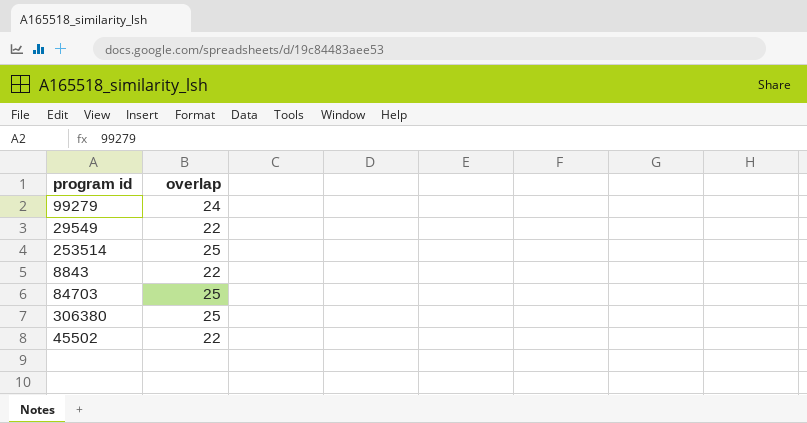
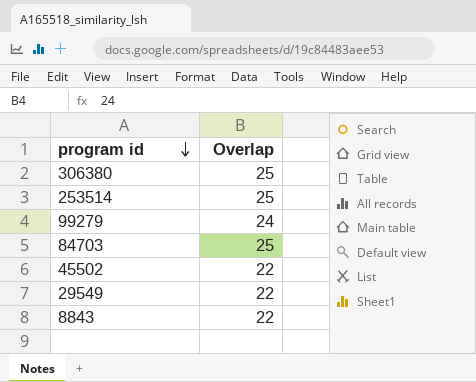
row order: none -> program id descending
column name: overlap -> Overlap

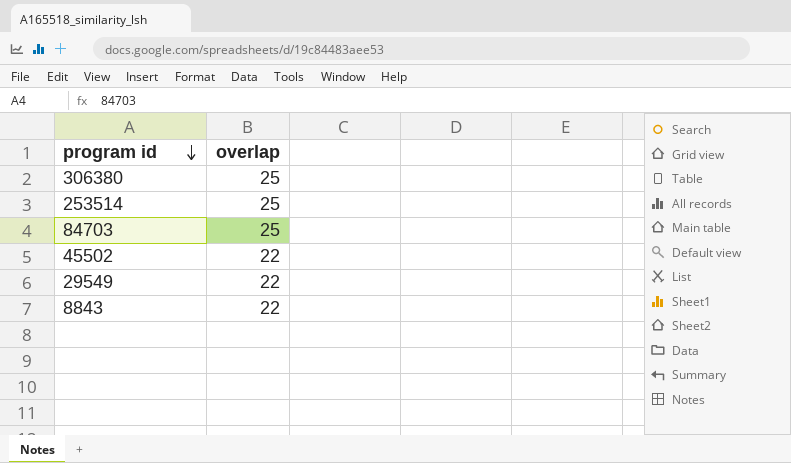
column name: Overlap -> overlap
row 99279: 24 -> none

